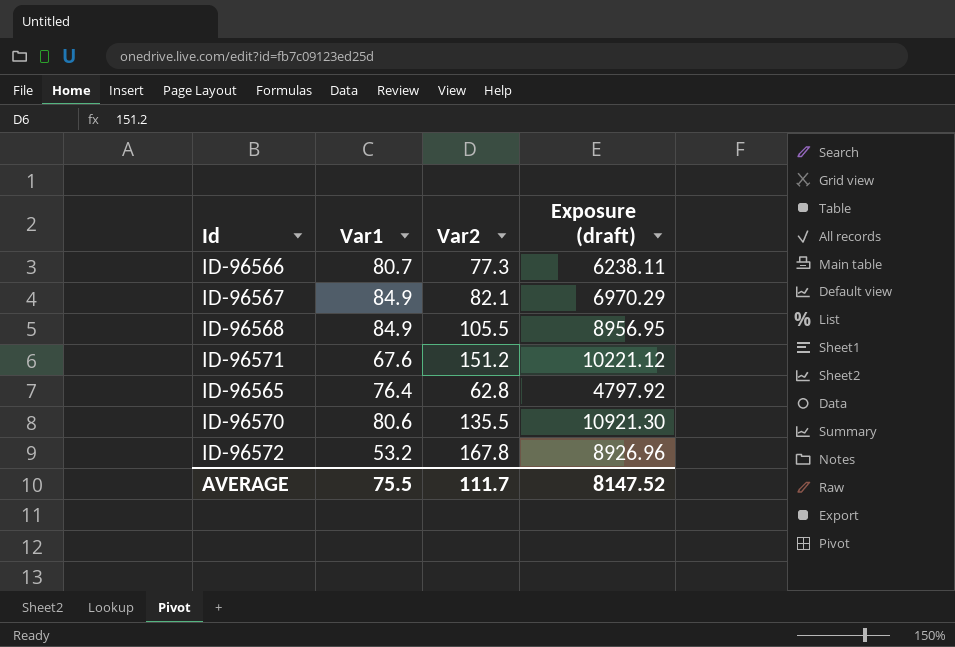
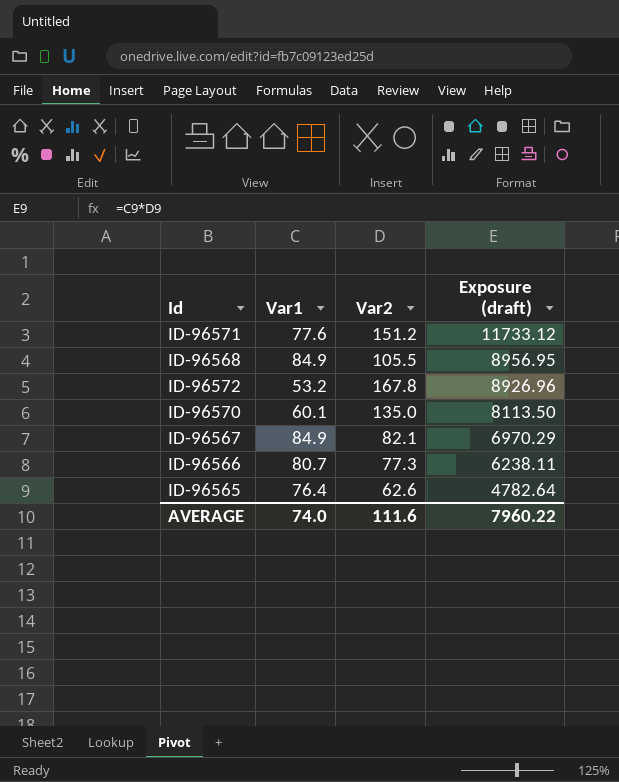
row order: none -> Exposure (draft) descending
ID-96571 | Var1: 67.6 -> 77.6
ID-96571 | Exposure (draft): 10221.12 -> 11733.12
ID-96570 | Var1: 80.6 -> 60.1
ID-96570 | Var2: 135.5 -> 135.0
ID-96570 | Exposure (draft): 10921.30 -> 8113.50
ID-96565 | Var2: 62.8 -> 62.6
ID-96565 | Exposure (draft): 4797.92 -> 4782.64
AVERAGE | Var1: 75.5 -> 74.0
AVERAGE | Var2: 111.7 -> 111.6
AVERAGE | Exposure (draft): 8147.52 -> 7960.22

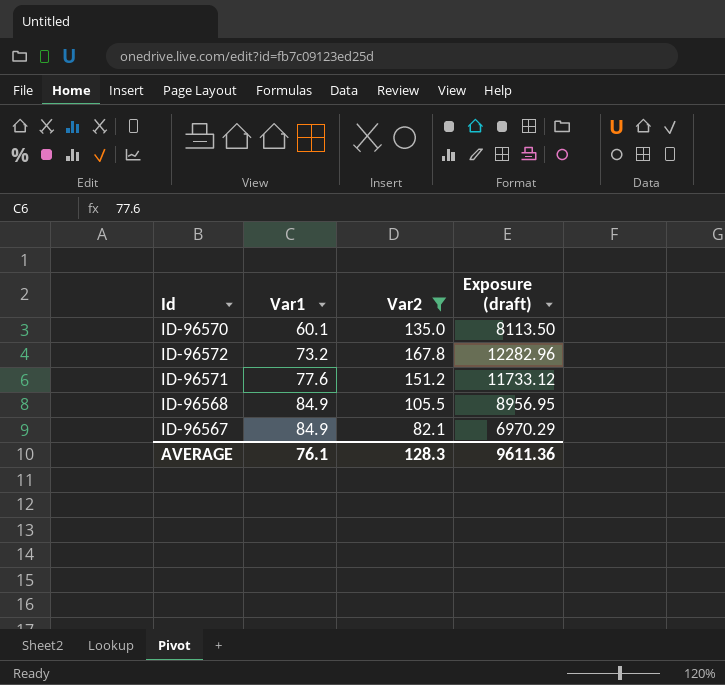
filter: none -> Var2 >= 82.1
row order: Exposure (draft) descending -> Var1 ascending
ID-96572 | Var1: 53.2 -> 73.2
ID-96572 | Exposure (draft): 8926.96 -> 12282.96
AVERAGE | Var1: 74.0 -> 76.1
AVERAGE | Var2: 111.6 -> 128.3
AVERAGE | Exposure (draft): 7960.22 -> 9611.36

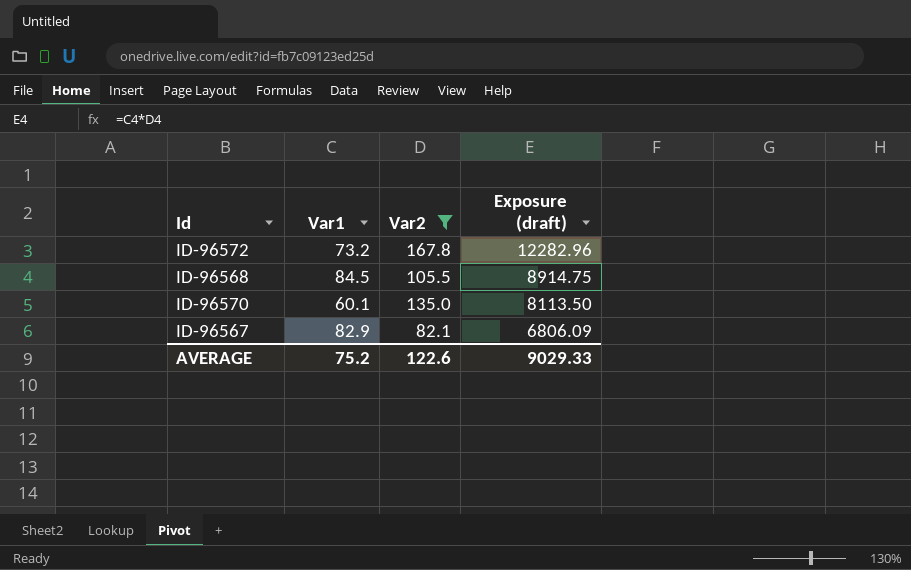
row order: Var1 ascending -> Exposure (draft) descending
row ID-96571: 77.6 | 151.2 | 11733.12 -> none
ID-96568 | Var1: 84.9 -> 84.5
ID-96568 | Exposure (draft): 8956.95 -> 8914.75
ID-96567 | Var1: 84.9 -> 82.9
ID-96567 | Exposure (draft): 6970.29 -> 6806.09
AVERAGE | Var1: 76.1 -> 75.2
AVERAGE | Var2: 128.3 -> 122.6
AVERAGE | Exposure (draft): 9611.36 -> 9029.33

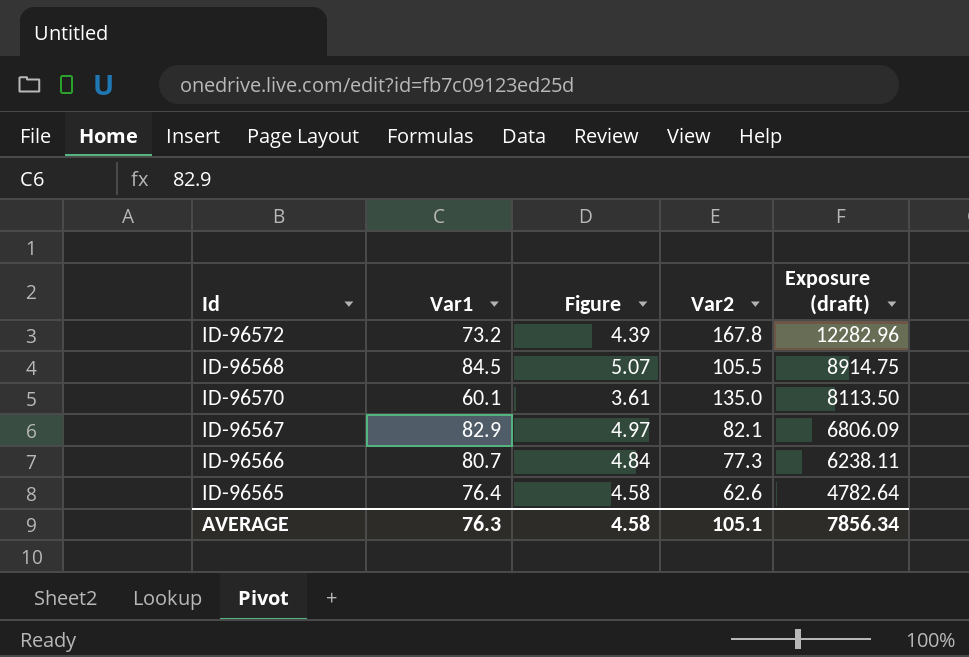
filter: Var2 >= 82.1 -> none
column Figure | formula: none -> [Var1] * 0.06
AVERAGE | Var1: 75.2 -> 76.3
AVERAGE | Var2: 122.6 -> 105.1
AVERAGE | Exposure (draft): 9029.33 -> 7856.34

